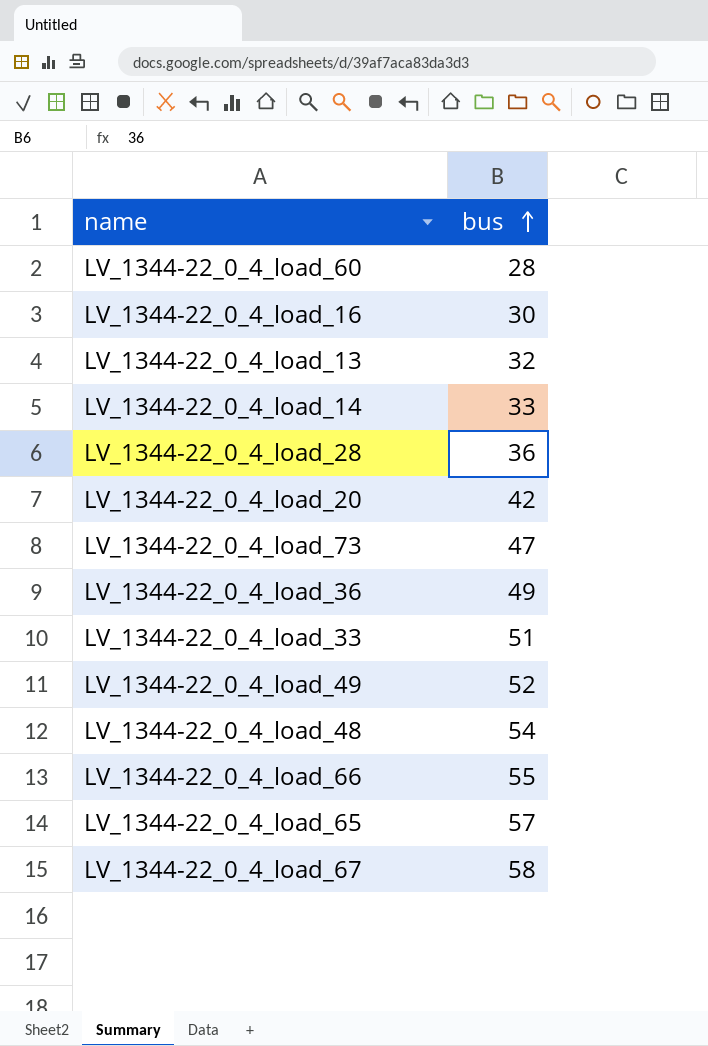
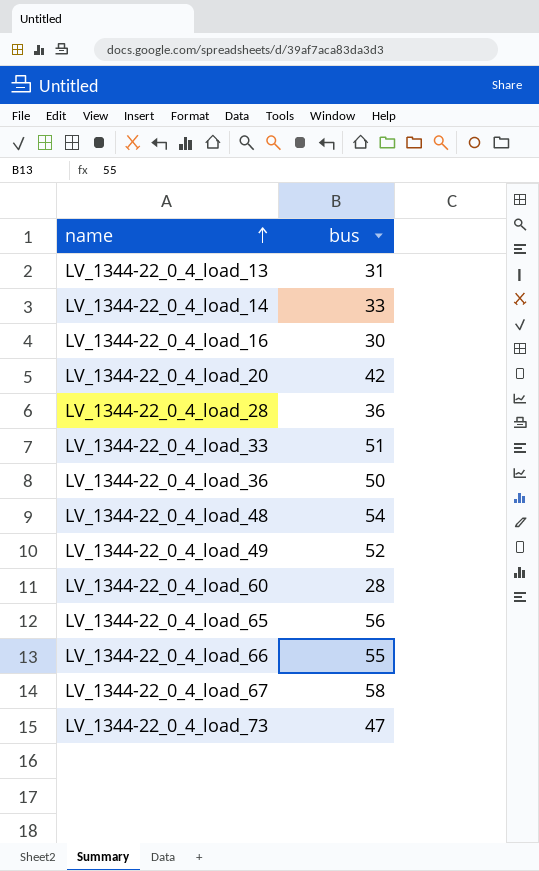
row order: bus ascending -> name ascending
LV_1344-22_0_4_load_13 | bus: 32 -> 31
LV_1344-22_0_4_load_36 | bus: 49 -> 50
LV_1344-22_0_4_load_65 | bus: 57 -> 56

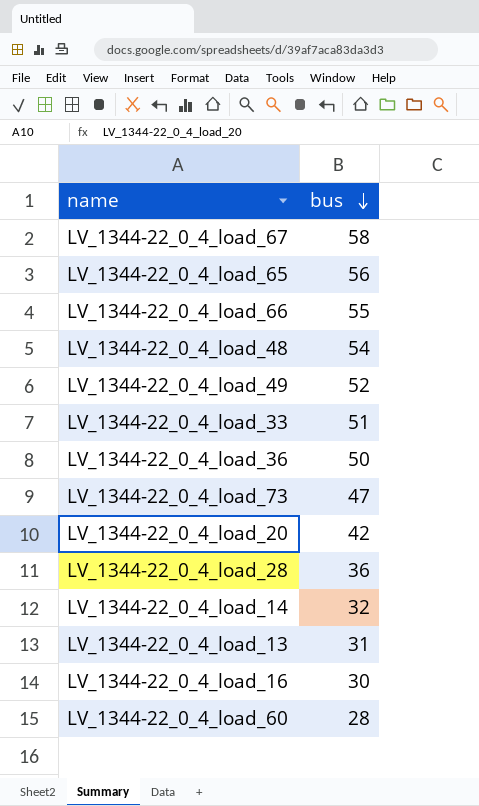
row order: name ascending -> bus descending
LV_1344-22_0_4_load_14 | bus: 33 -> 32

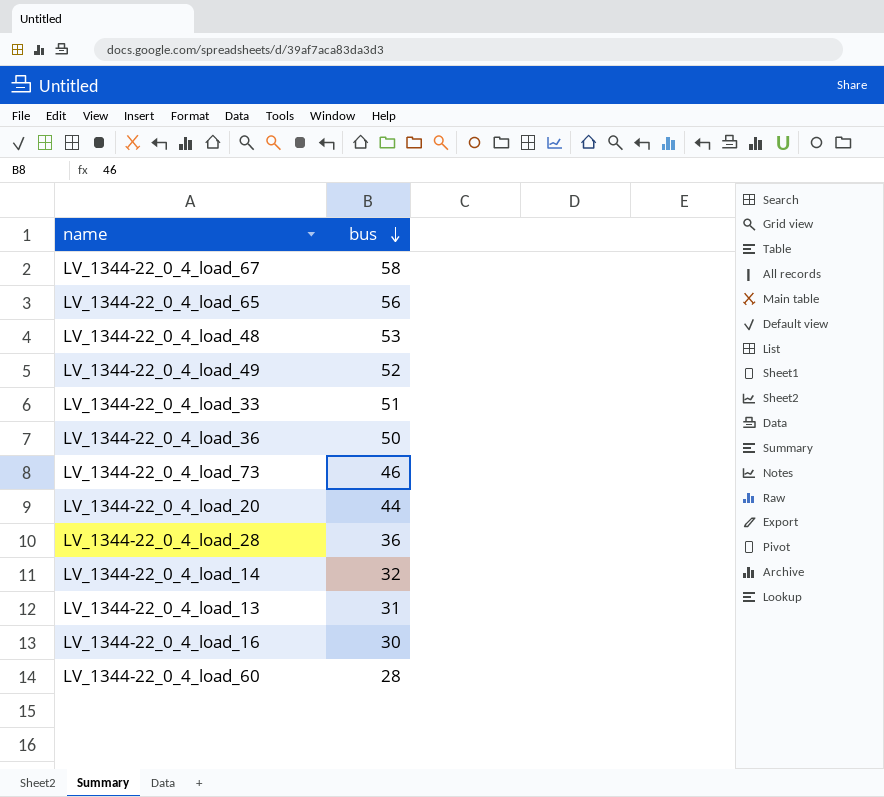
row LV_1344-22_0_4_load_66: 55 -> none
LV_1344-22_0_4_load_48 | bus: 54 -> 53
LV_1344-22_0_4_load_73 | bus: 47 -> 46
LV_1344-22_0_4_load_20 | bus: 42 -> 44

